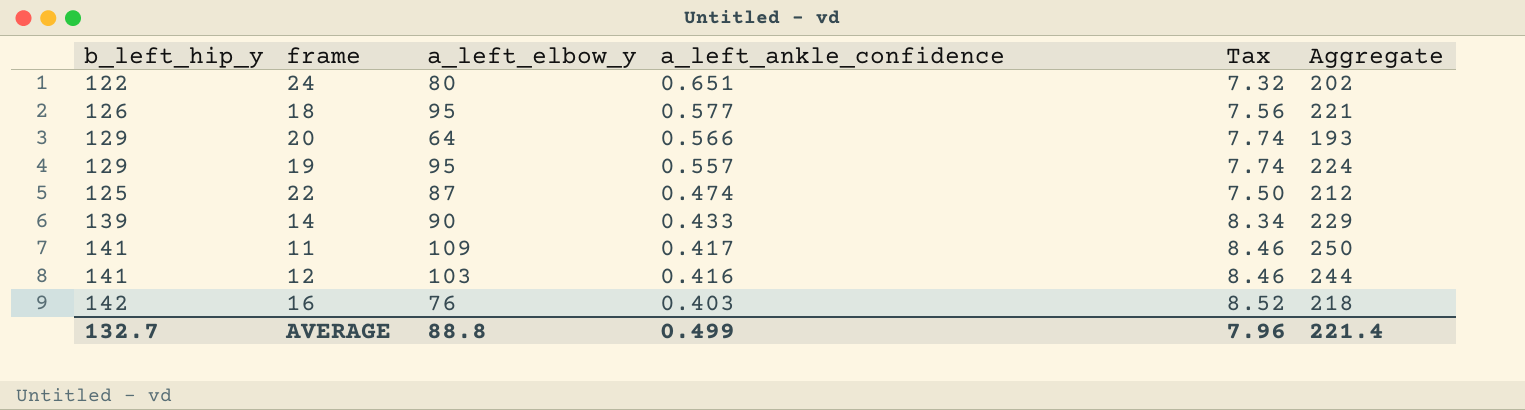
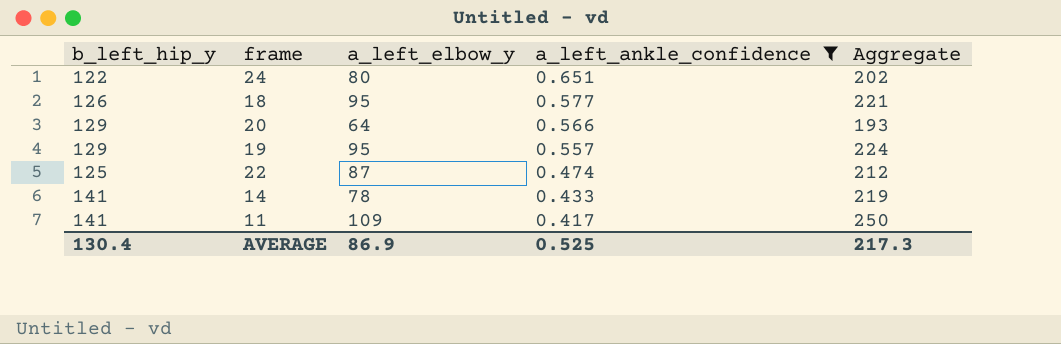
filter: none -> a_left_ankle_confidence >= 0.417
column Tax | formula: [b_left_hip_y] * 0.06 -> none
14 | b_left_hip_y: 139 -> 141
14 | a_left_elbow_y: 90 -> 78
14 | Aggregate: 229 -> 219
AVERAGE | b_left_hip_y: 132.7 -> 130.4
AVERAGE | a_left_elbow_y: 88.8 -> 86.9
AVERAGE | a_left_ankle_confidence: 0.499 -> 0.525
AVERAGE | Aggregate: 221.4 -> 217.3

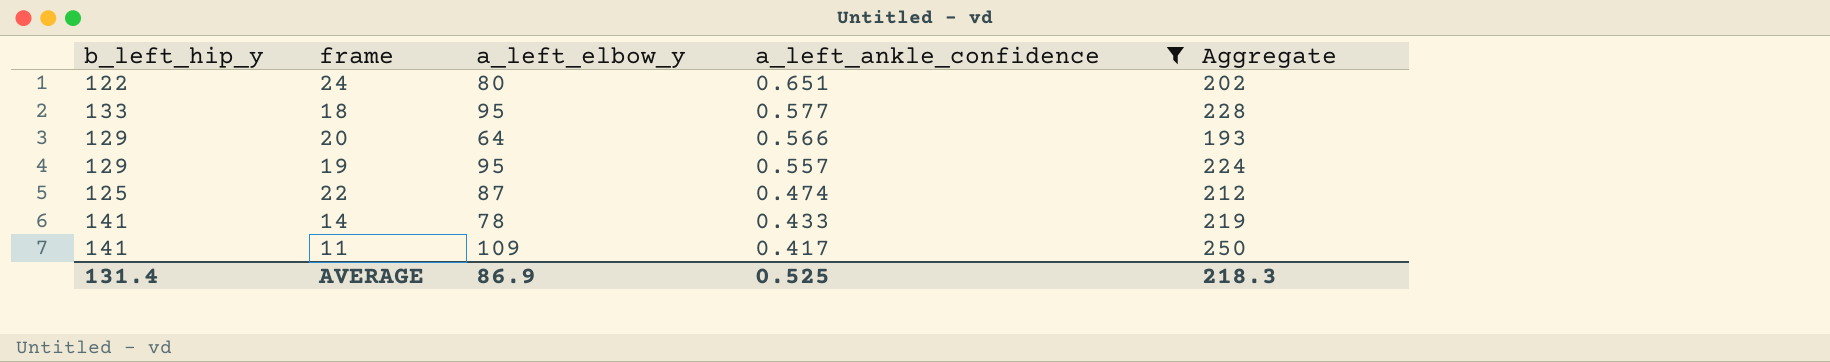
18 | b_left_hip_y: 126 -> 133
18 | Aggregate: 221 -> 228
AVERAGE | b_left_hip_y: 130.4 -> 131.4
AVERAGE | Aggregate: 217.3 -> 218.3

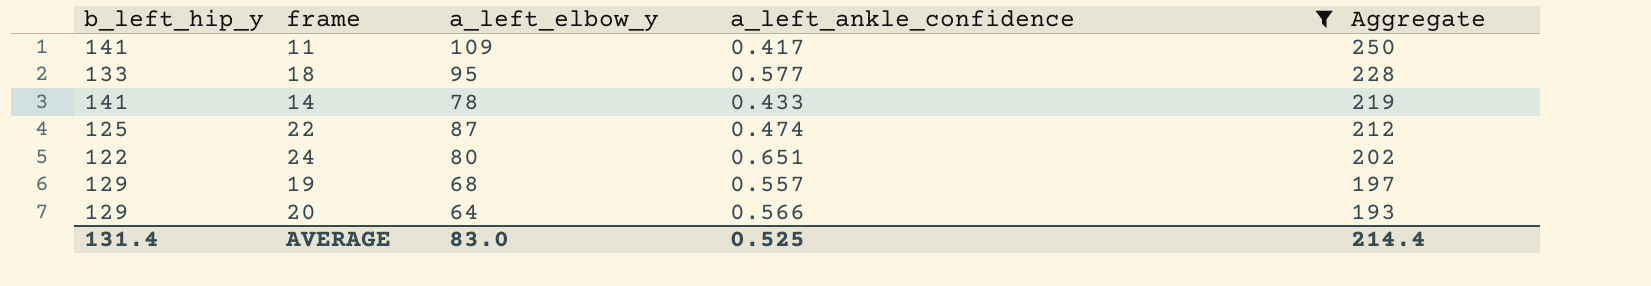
row order: a_left_ankle_confidence descending -> Aggregate descending
19 | a_left_elbow_y: 95 -> 68
19 | Aggregate: 224 -> 197
AVERAGE | a_left_elbow_y: 86.9 -> 83.0
AVERAGE | Aggregate: 218.3 -> 214.4

